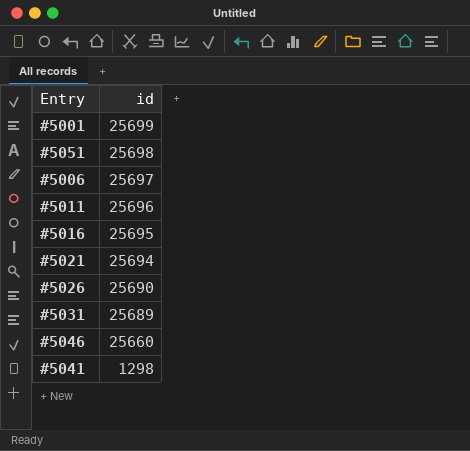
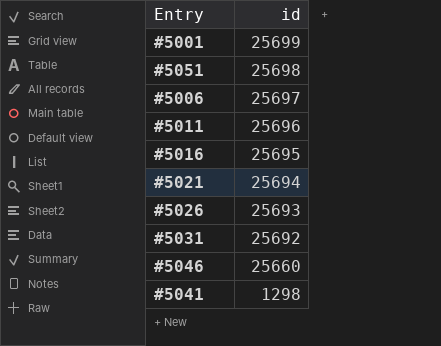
#5026 | id: 25690 -> 25693
#5031 | id: 25689 -> 25692

